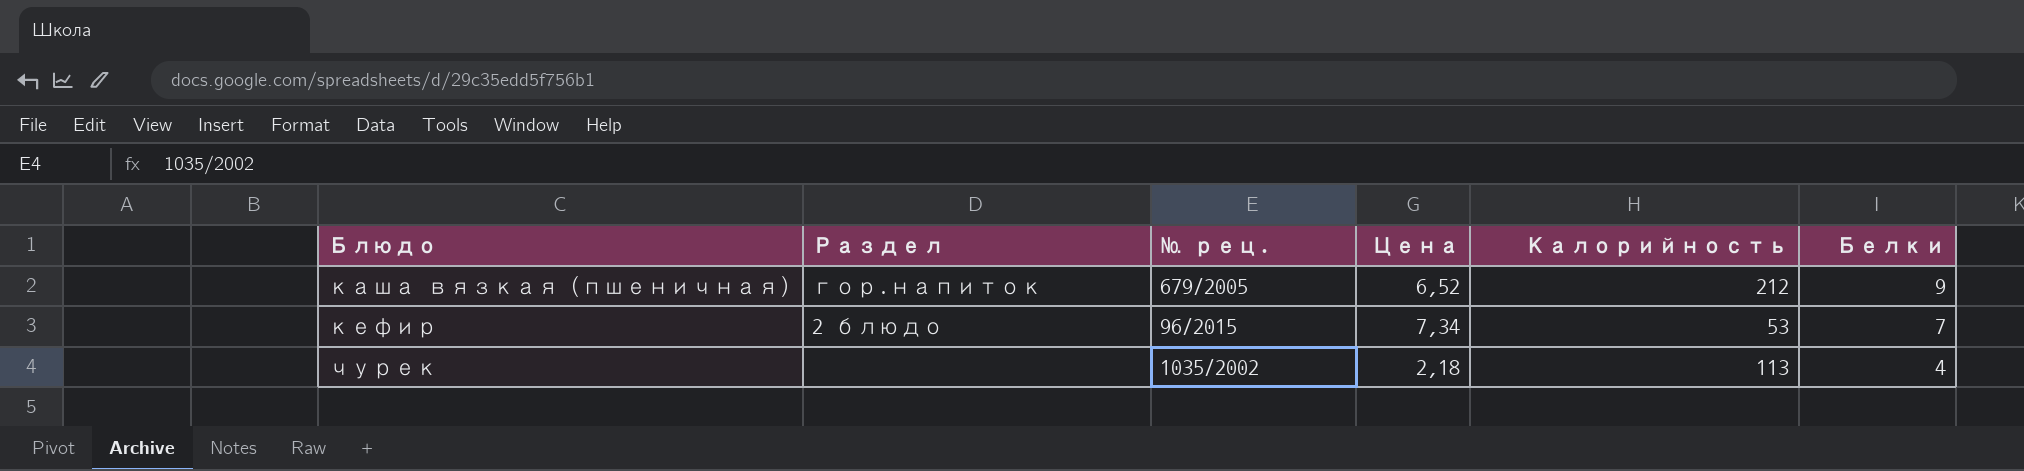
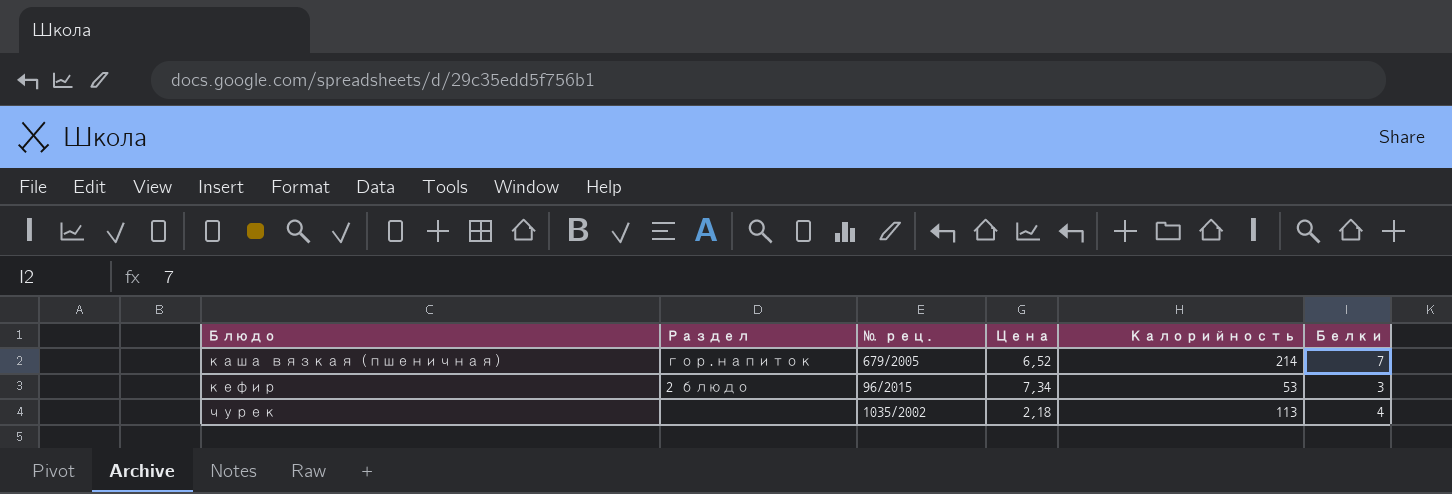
каша вязкая (пшеничная) | Калорийность: 212 -> 214
каша вязкая (пшеничная) | Белки: 9 -> 7
кефир | Белки: 7 -> 3

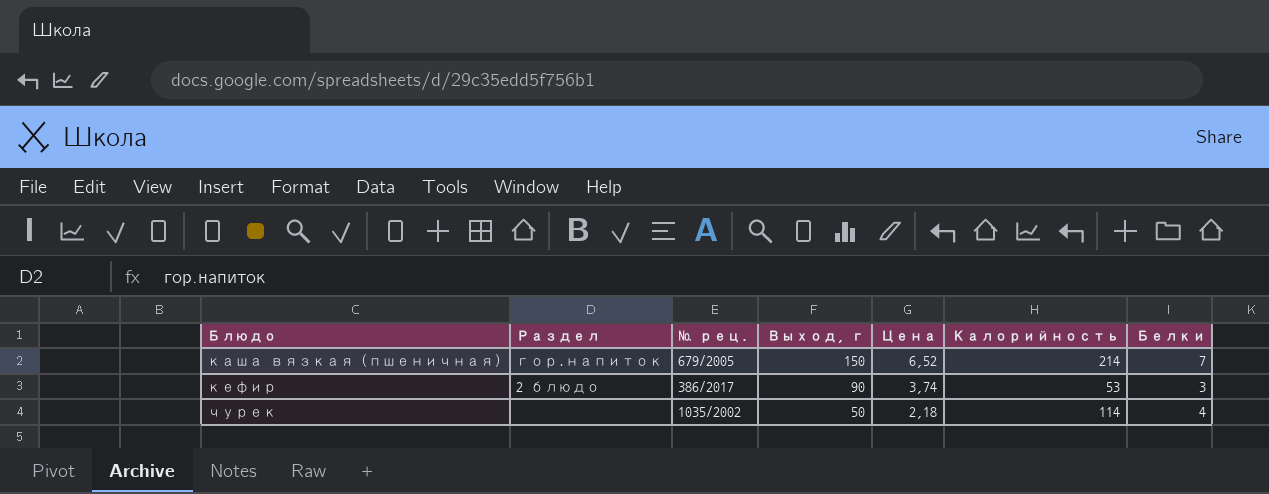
column Выход, г | position: none -> 4
кефир | № рец.: 96/2015 -> 386/2017
кефир | Цена: 7,34 -> 3,74
чурек | Калорийность: 113 -> 114

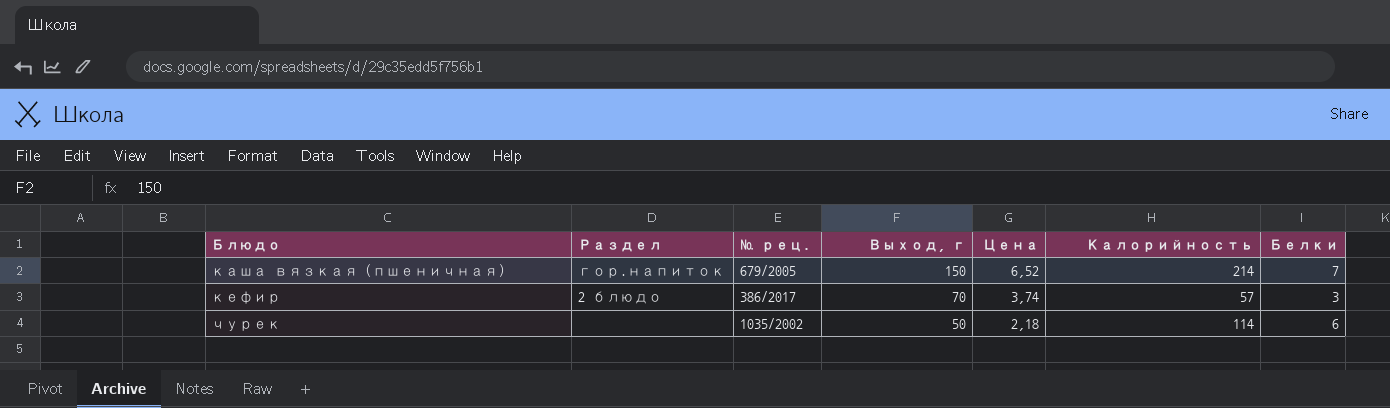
кефир | Выход, г: 90 -> 70
кефир | Калорийность: 53 -> 57
чурек | Белки: 4 -> 6

